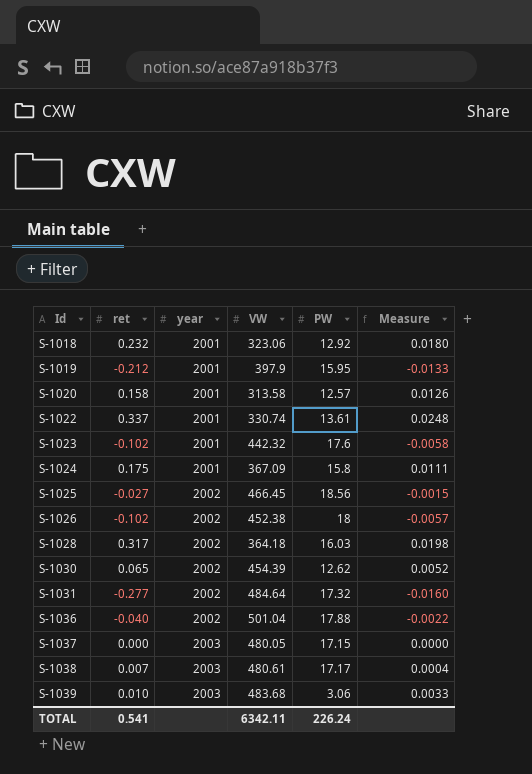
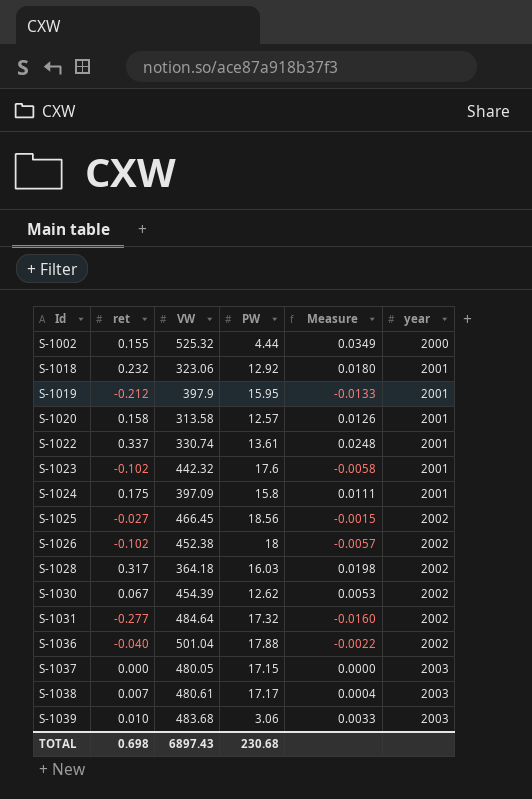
column year | position: 3 -> 6
row S-1002: none -> 0.155 | 525.32 | 4.44 | 0.0349 | 2000
S-1024 | VW: 367.09 -> 397.09
S-1030 | ret: 0.065 -> 0.067
S-1030 | Measure: 0.0052 -> 0.0053
TOTAL | ret: 0.541 -> 0.698
TOTAL | VW: 6342.11 -> 6897.43
TOTAL | PW: 226.24 -> 230.68

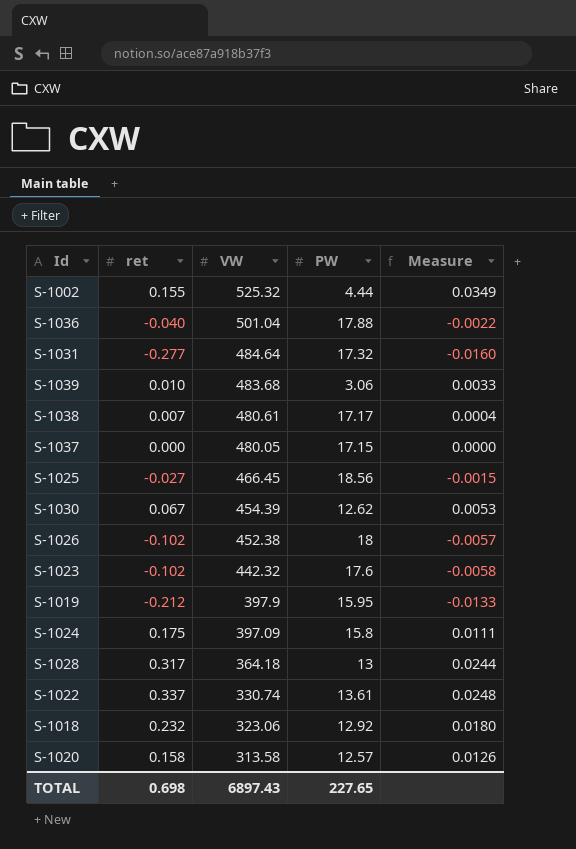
row order: Id ascending -> VW descending
column year | position: 6 -> none
S-1028 | PW: 16.03 -> 13
S-1028 | Measure: 0.0198 -> 0.0244
TOTAL | PW: 230.68 -> 227.65

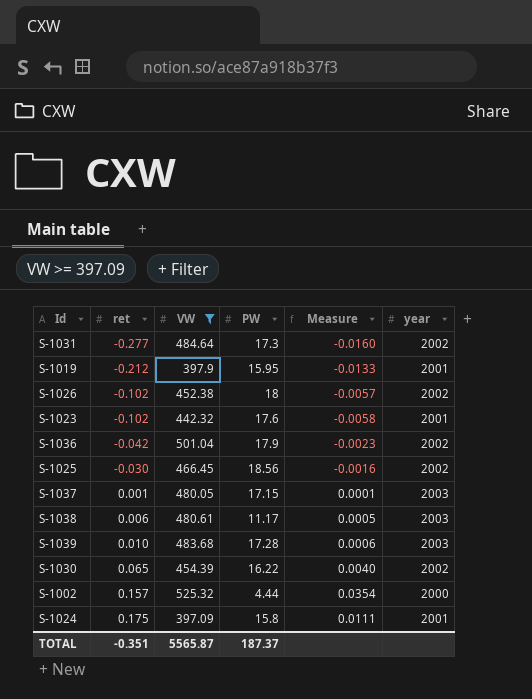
filter: none -> VW >= 397.09
row order: VW descending -> ret ascending
column year | position: none -> 6
S-1031 | PW: 17.32 -> 17.3
S-1036 | ret: -0.040 -> -0.042
S-1036 | PW: 17.88 -> 17.9
S-1036 | Measure: -0.0022 -> -0.0023
S-1025 | ret: -0.027 -> -0.030
S-1025 | Measure: -0.0015 -> -0.0016
S-1037 | ret: 0.000 -> 0.001
S-1037 | Measure: 0.0000 -> 0.0001
S-1038 | ret: 0.007 -> 0.006
S-1038 | PW: 17.17 -> 11.17
S-1038 | Measure: 0.0004 -> 0.0005
S-1039 | PW: 3.06 -> 17.28
S-1039 | Measure: 0.0033 -> 0.0006
S-1030 | ret: 0.067 -> 0.065
S-1030 | PW: 12.62 -> 16.22
S-1030 | Measure: 0.0053 -> 0.0040
S-1002 | ret: 0.155 -> 0.157
S-1002 | Measure: 0.0349 -> 0.0354
TOTAL | ret: 0.698 -> -0.351
TOTAL | VW: 6897.43 -> 5565.87
TOTAL | PW: 227.65 -> 187.37

